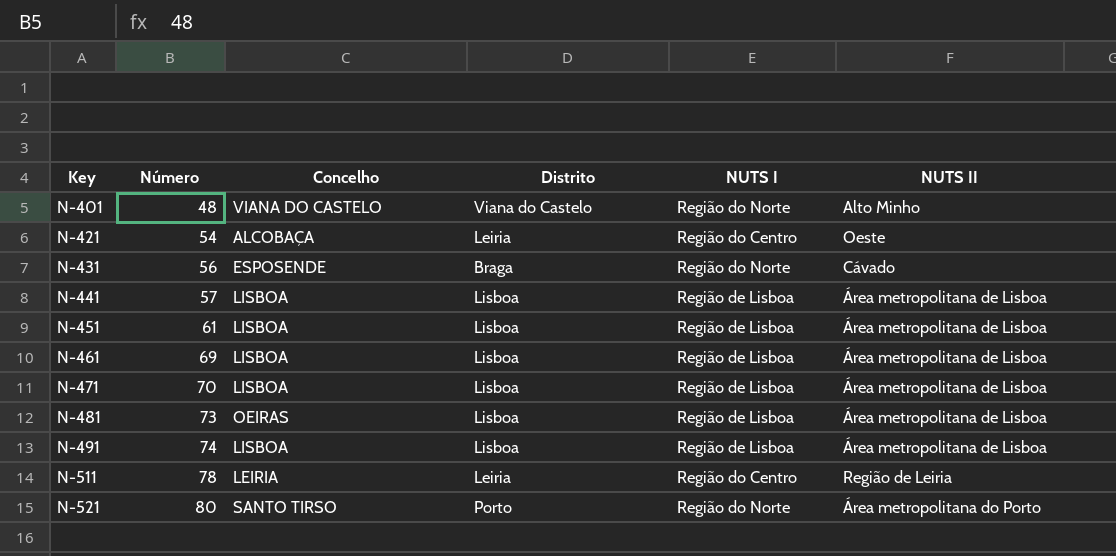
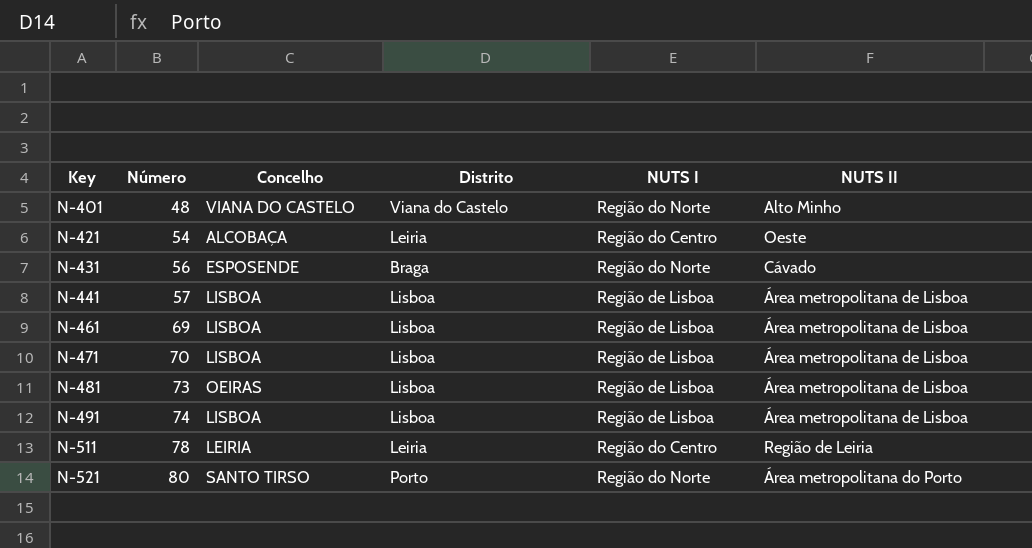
row N-451: 61 | LISBOA | Lisboa | Região de Lisboa | Área metropolitana de Lisboa -> none

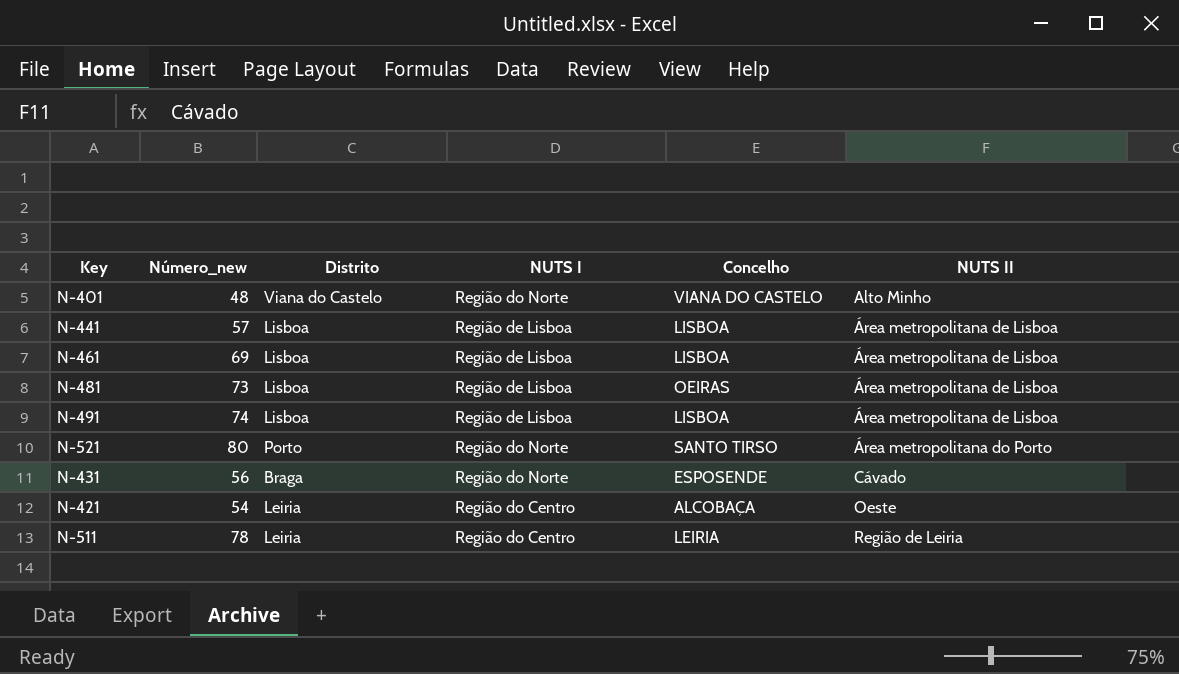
row order: Key ascending -> NUTS II ascending
column name: Número -> Número_new
column Concelho | position: 3 -> 5
row N-471: 70 | LISBOA | Lisboa | Região de Lisboa | Área metropolitana de Lisboa -> none

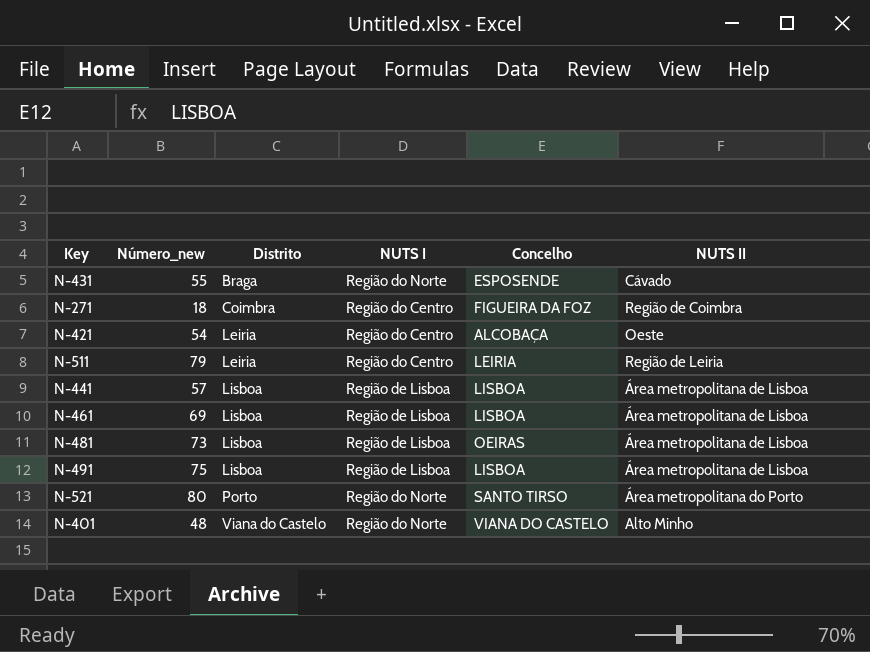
row order: NUTS II ascending -> Distrito ascending
N-431 | Número_new: 56 -> 55
row N-271: none -> 18 | Coimbra | Região do Centro | FIGUEIRA DA FOZ | Região de Coimbra
N-511 | Número_new: 78 -> 79
N-491 | Número_new: 74 -> 75

